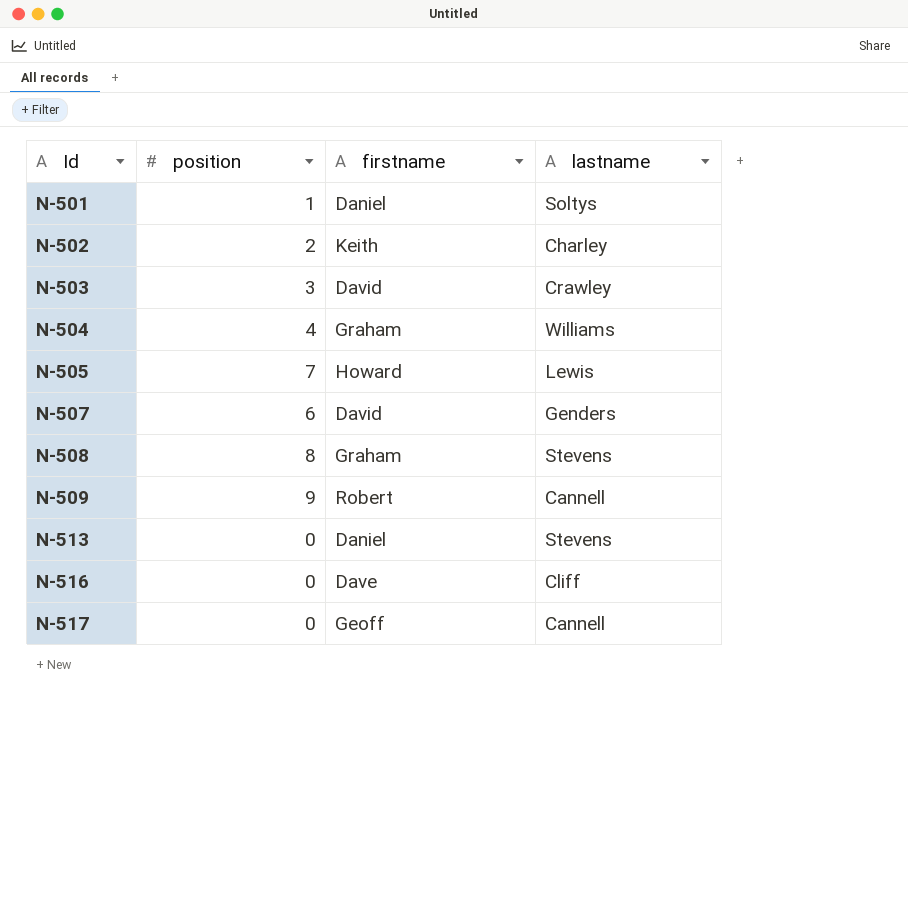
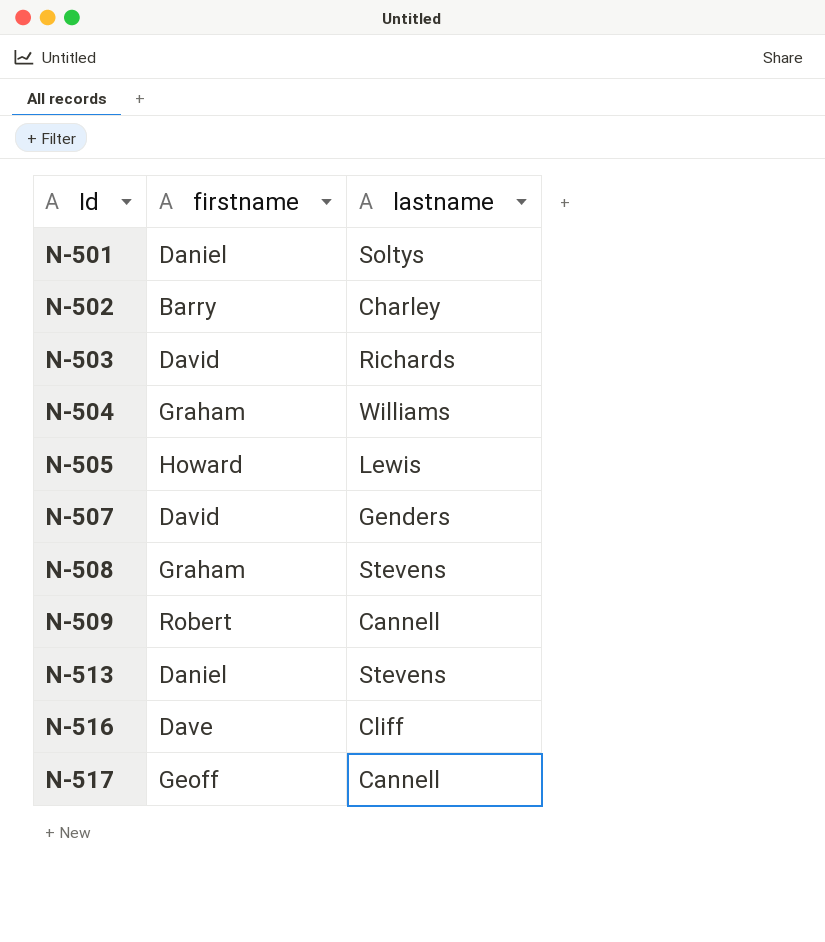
column position | position: 2 -> none
N-502 | firstname: Keith -> Barry
N-503 | lastname: Crawley -> Richards

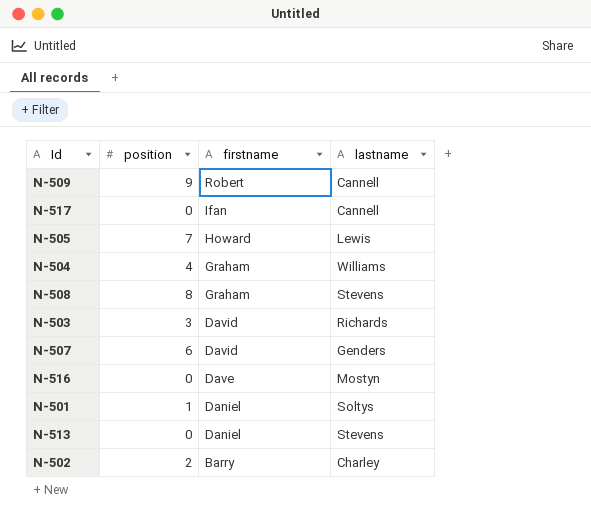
row order: Id ascending -> firstname descending
column position | position: none -> 2
N-517 | firstname: Geoff -> Ifan
N-516 | lastname: Cliff -> Mostyn

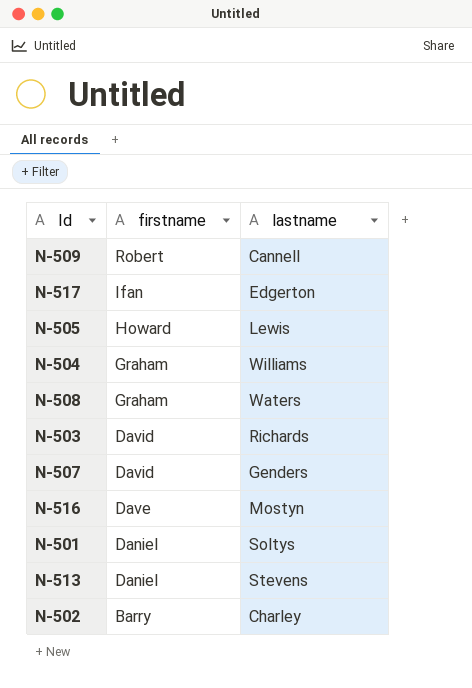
column position | position: 2 -> none
N-517 | lastname: Cannell -> Edgerton
N-508 | lastname: Stevens -> Waters

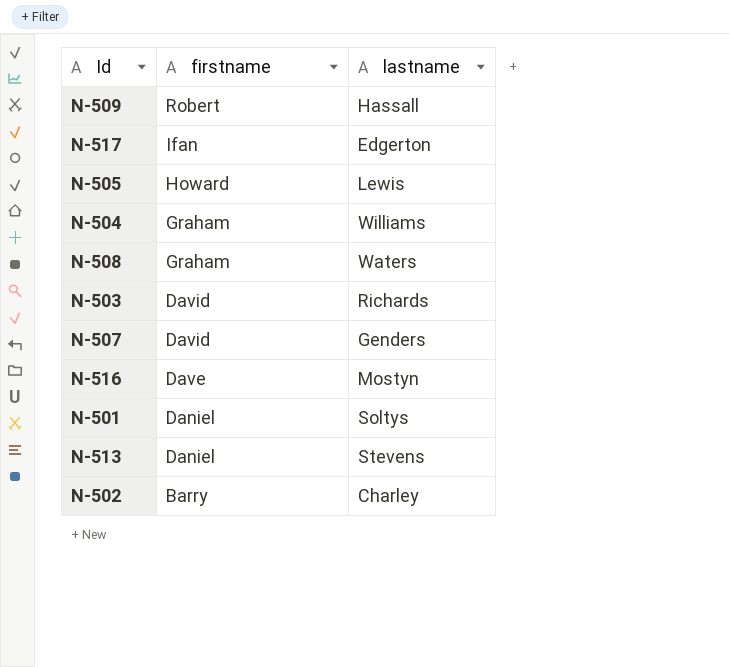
N-509 | lastname: Cannell -> Hassall

